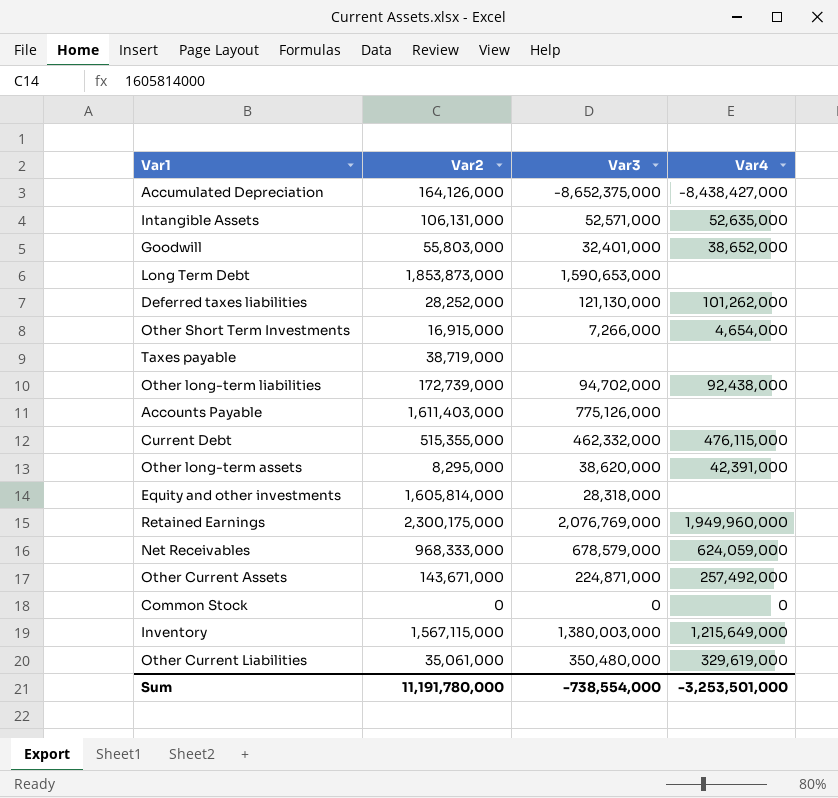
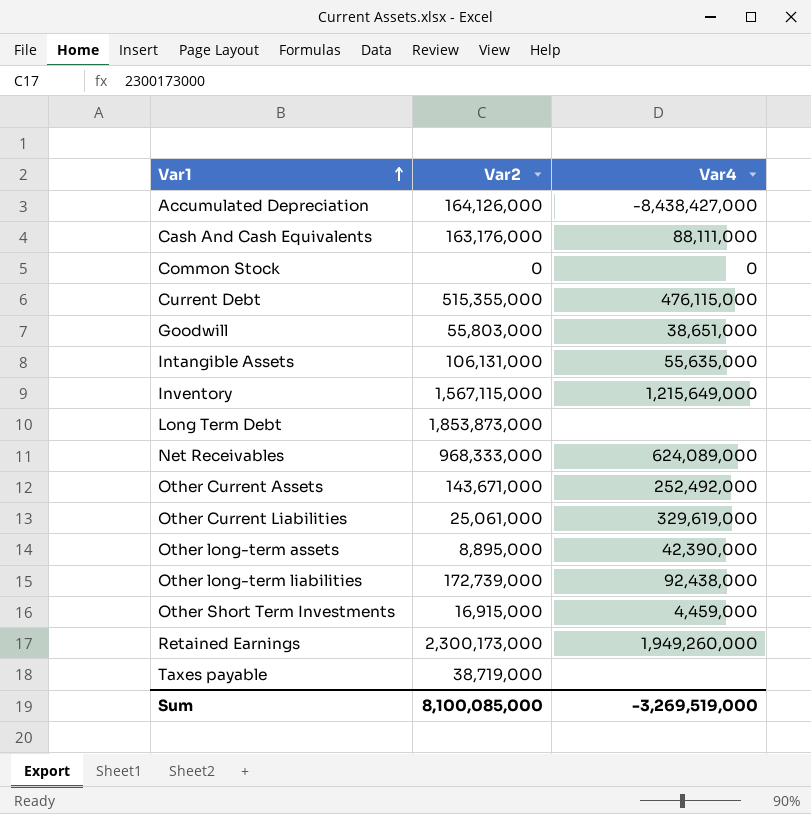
row order: none -> Var1 ascending
column Var3 | position: 3 -> none
row Deferred taxes liabilities: 28,252,000 | 121,130,000 | 101,262,000 -> none
row Accounts Payable: 1,611,403,000 | 775,126,000 | none -> none
row Equity and other investments: 1,605,814,000 | 28,318,000 | none -> none
row Cash And Cash Equivalents: none -> 163,176,000 | 88,111,000
Goodwill | Var4: 38,652,000 -> 38,651,000
Intangible Assets | Var4: 52,635,000 -> 55,635,000
Net Receivables | Var4: 624,059,000 -> 624,089,000
Other Current Assets | Var4: 257,492,000 -> 252,492,000
Other Current Liabilities | Var2: 35,061,000 -> 25,061,000
Other long-term assets | Var2: 8,295,000 -> 8,895,000
Other long-term assets | Var4: 42,391,000 -> 42,390,000
Other Short Term Investments | Var4: 4,654,000 -> 4,459,000
Retained Earnings | Var2: 2,300,175,000 -> 2,300,173,000
Retained Earnings | Var4: 1,949,960,000 -> 1,949,260,000
Sum | Var2: 11,191,780,000 -> 8,100,085,000
Sum | Var4: -3,253,501,000 -> -3,269,519,000

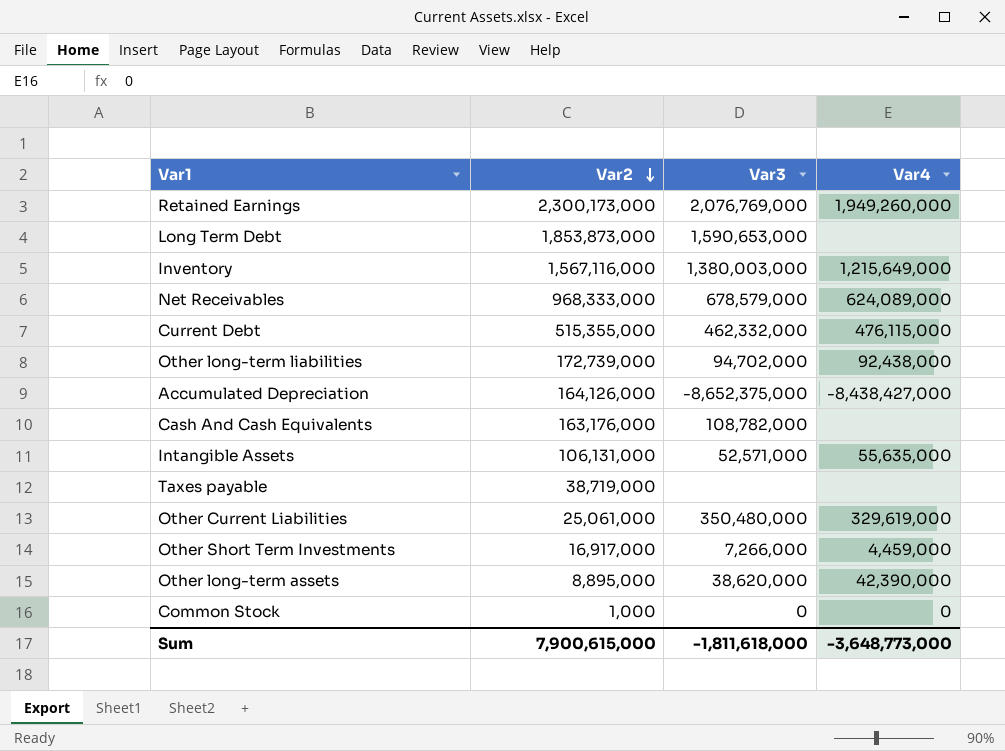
row order: Var1 ascending -> Var2 descending
column Var3 | position: none -> 3
row Goodwill: 55,803,000 | 38,651,000 -> none
row Other Current Assets: 143,671,000 | 252,492,000 -> none
Inventory | Var2: 1,567,115,000 -> 1,567,116,000
Cash And Cash Equivalents | Var4: 88,111,000 -> none
Other Short Term Investments | Var2: 16,915,000 -> 16,917,000
Common Stock | Var2: 0 -> 1,000
Sum | Var2: 8,100,085,000 -> 7,900,615,000
Sum | Var4: -3,269,519,000 -> -3,648,773,000

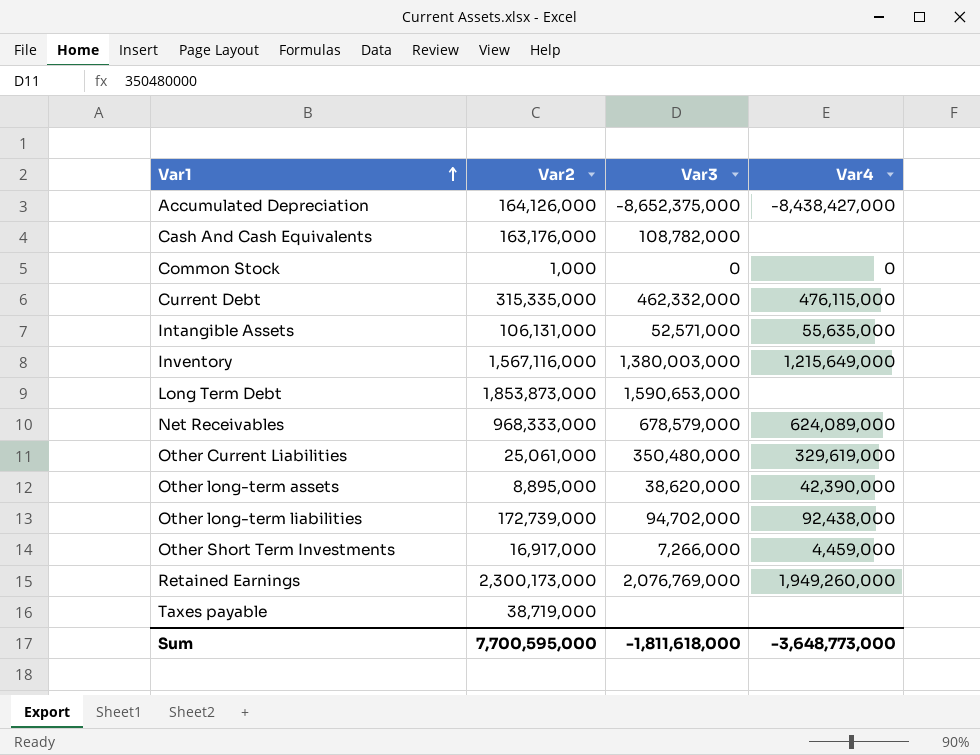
row order: Var2 descending -> Var1 ascending
Current Debt | Var2: 515,355,000 -> 315,335,000
Sum | Var2: 7,900,615,000 -> 7,700,595,000

